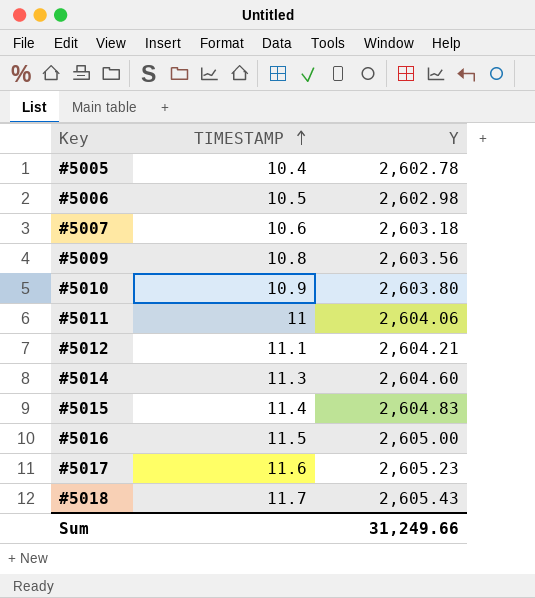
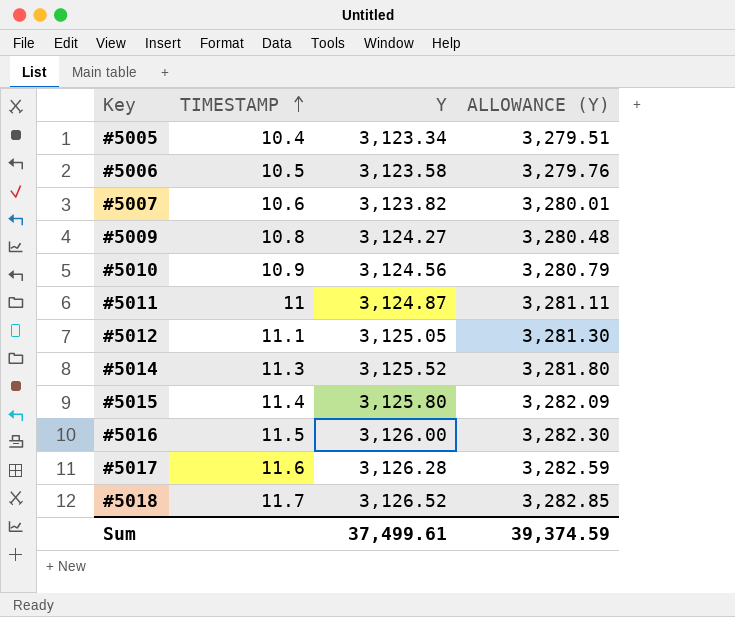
column ALLOWANCE (Y) | formula: none -> [Y] * 1.05
#5005 | Y: 2,602.78 -> 3,123.34
#5006 | Y: 2,602.98 -> 3,123.58
#5007 | Y: 2,603.18 -> 3,123.82
#5009 | Y: 2,603.56 -> 3,124.27
#5010 | Y: 2,603.80 -> 3,124.56
#5011 | Y: 2,604.06 -> 3,124.87
#5012 | Y: 2,604.21 -> 3,125.05
#5014 | Y: 2,604.60 -> 3,125.52
#5015 | Y: 2,604.83 -> 3,125.80
#5016 | Y: 2,605.00 -> 3,126.00
#5017 | Y: 2,605.23 -> 3,126.28
#5018 | Y: 2,605.43 -> 3,126.52
Sum | Y: 31,249.66 -> 37,499.61

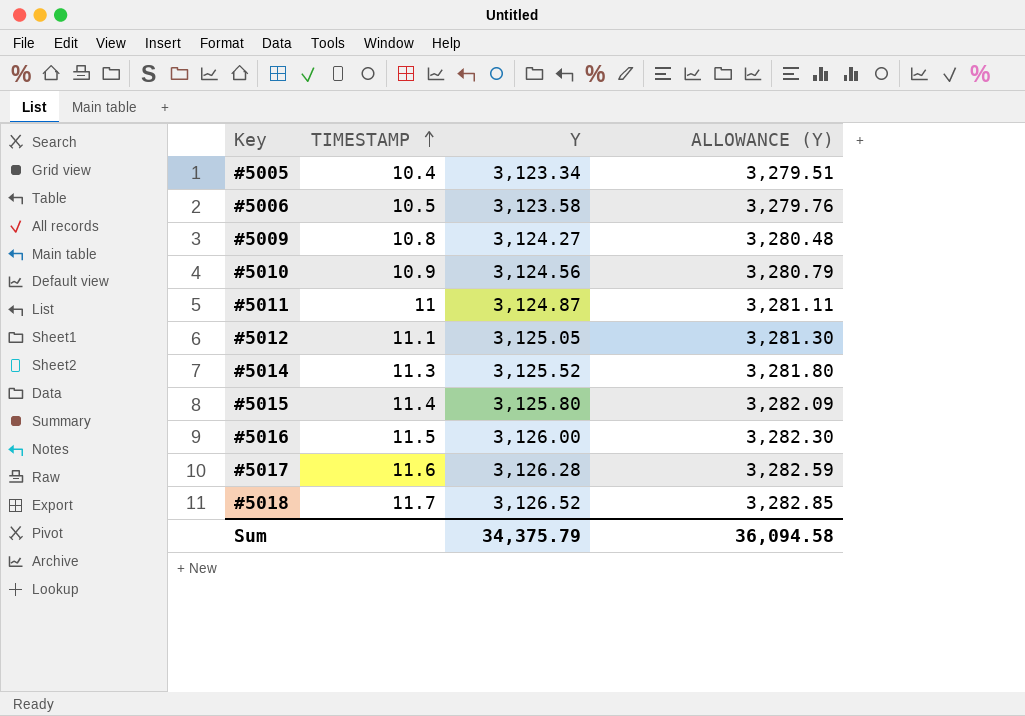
row #5007: 10.6 | 3,123.82 | 3,280.01 -> none
Sum | Y: 37,499.61 -> 34,375.79
Sum | ALLOWANCE (Y): 39,374.59 -> 36,094.58

